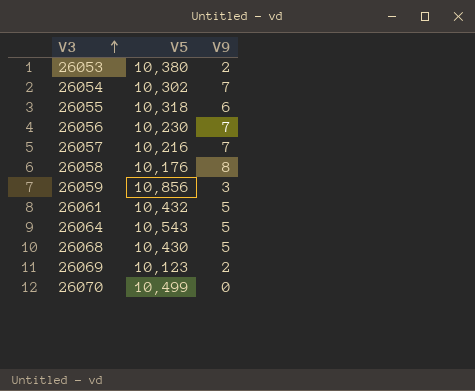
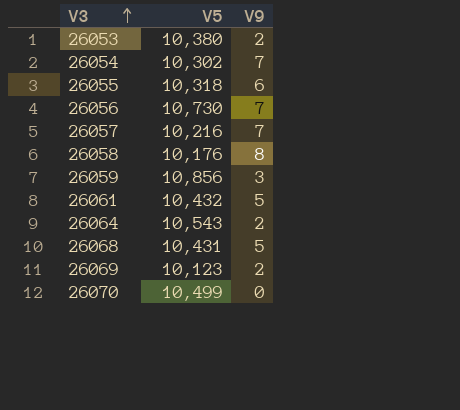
26056 | V5: 10,230 -> 10,730
26064 | V9: 5 -> 2
26068 | V5: 10,430 -> 10,431

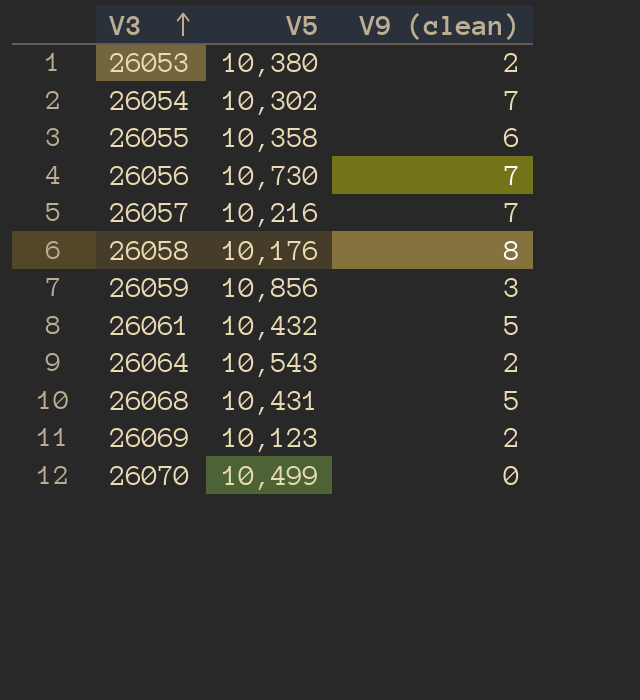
column name: V9 -> V9 (clean)
26055 | V5: 10,318 -> 10,358

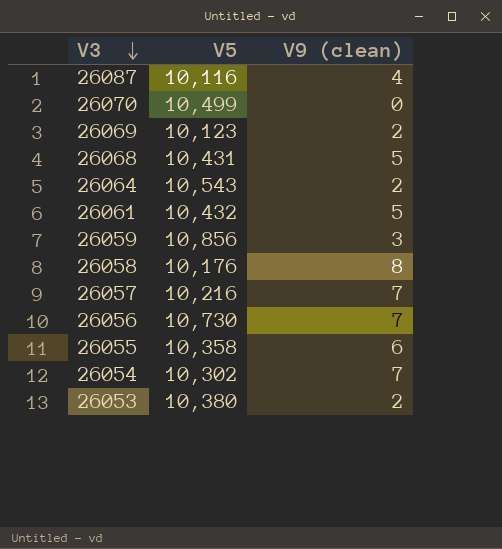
row order: V3 ascending -> V3 descending
row 26087: none -> 10,116 | 4

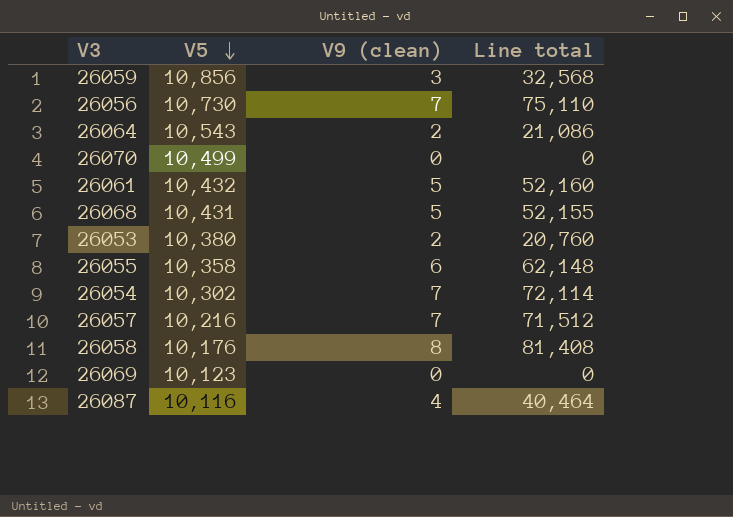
row order: V3 descending -> V5 descending
column Line total | formula: none -> [V5] * [V9 (clean)]
26069 | V9 (clean): 2 -> 0

